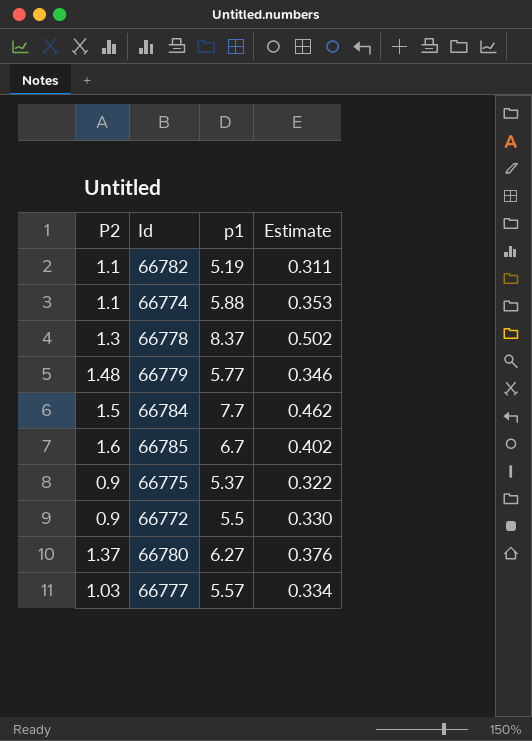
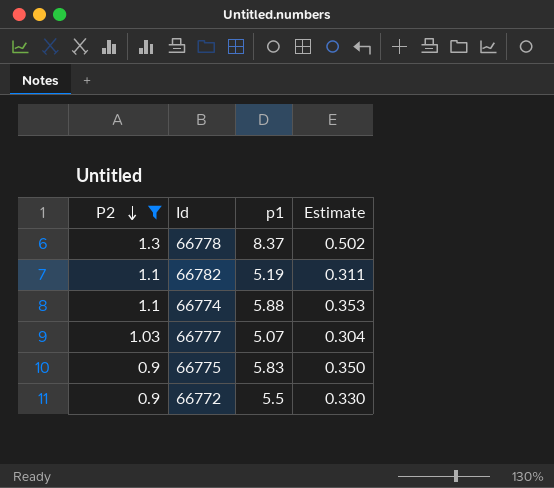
filter: none -> P2 <= 1.3
row order: none -> P2 descending
66777 | p1: 5.57 -> 5.07
66777 | Estimate: 0.334 -> 0.304
66775 | p1: 5.37 -> 5.83
66775 | Estimate: 0.322 -> 0.350

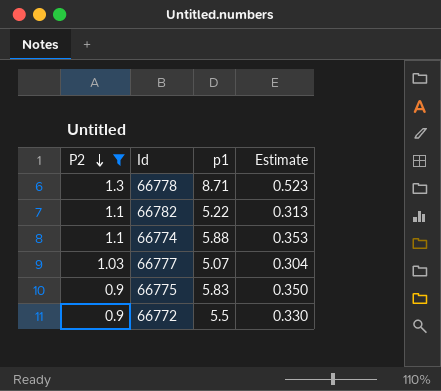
66778 | p1: 8.37 -> 8.71
66778 | Estimate: 0.502 -> 0.523
66782 | p1: 5.19 -> 5.22
66782 | Estimate: 0.311 -> 0.313

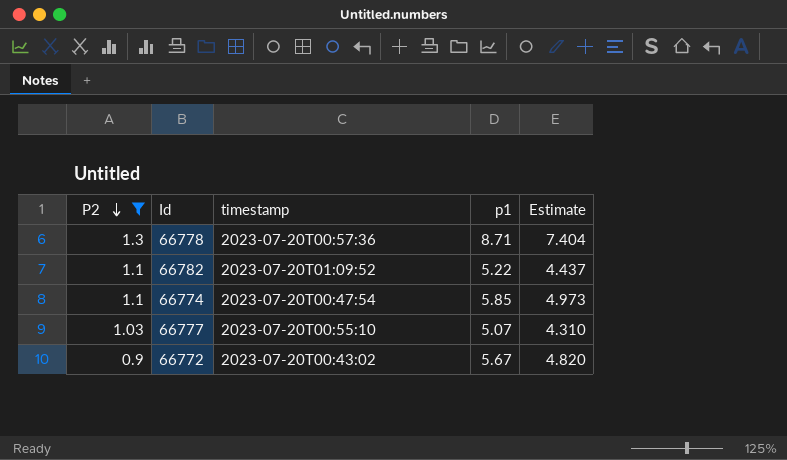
column timestamp | position: none -> 3
column Estimate | formula: [p1] * 0.06 -> [p1] * 0.85
row 66775: 0.9 | 5.83 | 0.350 -> none
66774 | p1: 5.88 -> 5.85
66772 | p1: 5.5 -> 5.67

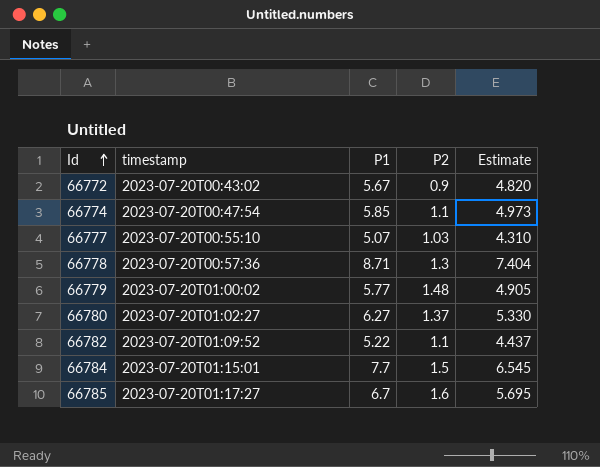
filter: P2 <= 1.3 -> none
row order: P2 descending -> Id ascending
column name: p1 -> P1
column P2 | position: 1 -> 4

